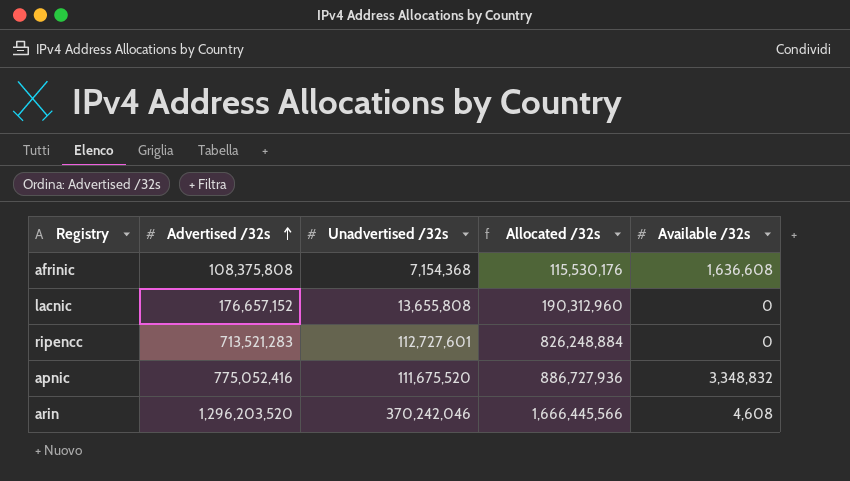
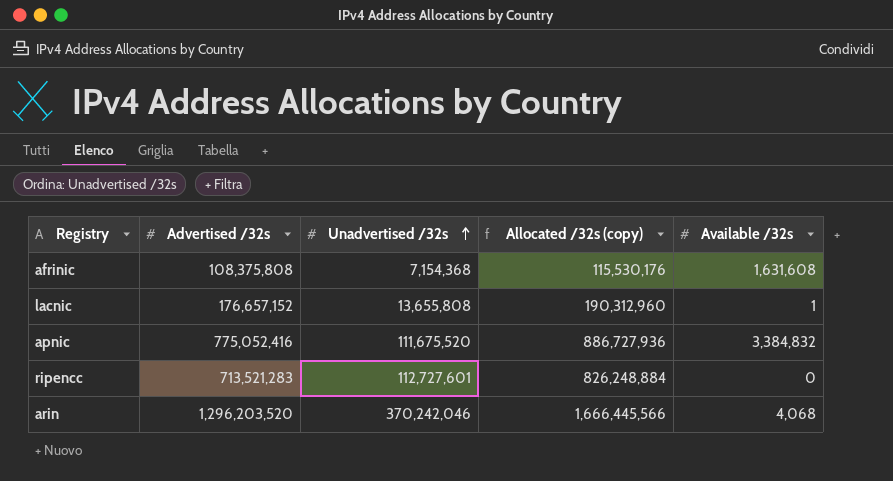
row order: Advertised /32s ascending -> Unadvertised /32s ascending
column name: Allocated /32s -> Allocated /32s (copy)
afrinic | Available /32s: 1,636,608 -> 1,631,608
lacnic | Available /32s: 0 -> 1
apnic | Available /32s: 3,348,832 -> 3,384,832
arin | Available /32s: 4,608 -> 4,068

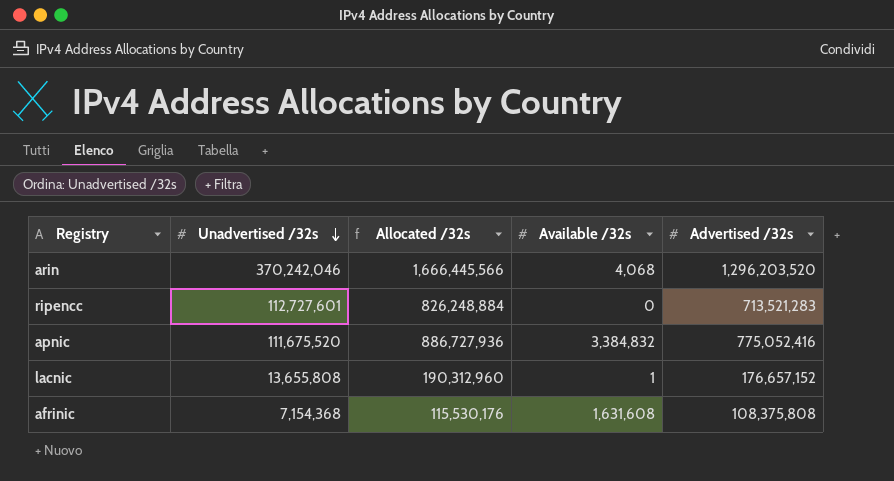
row order: Unadvertised /32s ascending -> Unadvertised /32s descending
column name: Allocated /32s (copy) -> Allocated /32s
column Advertised /32s | position: 2 -> 5

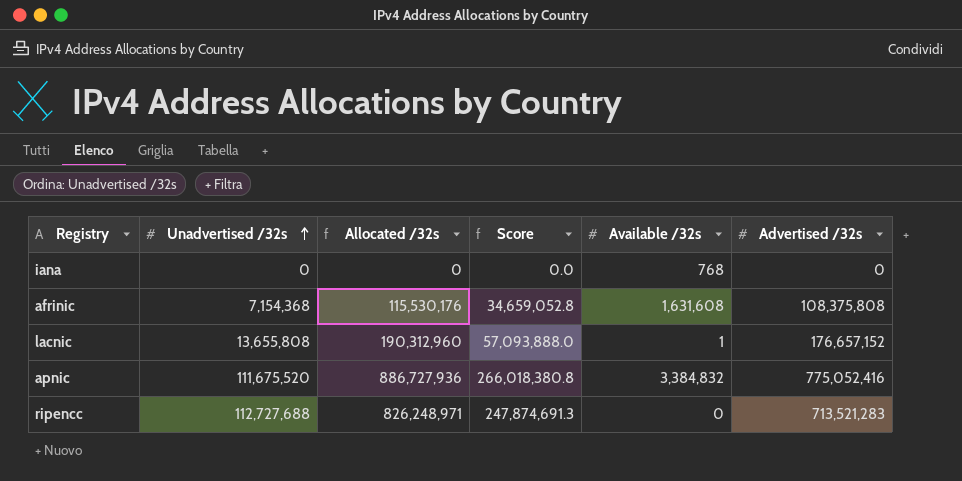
row order: Unadvertised /32s descending -> Unadvertised /32s ascending
column Score | formula: none -> [Allocated /32s] * 0.3
row arin: 370,242,046 | 1,666,445,566 | 4,068 | 1,296,203,520 -> none
row iana: none -> 0 | 0 | 0.0 | 768 | 0
ripencc | Unadvertised /32s: 112,727,601 -> 112,727,688
ripencc | Allocated /32s: 826,248,884 -> 826,248,971

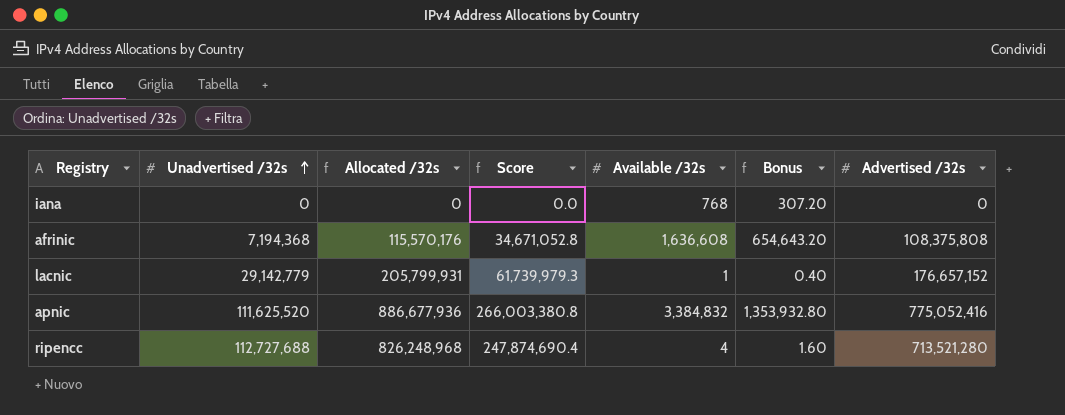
column Bonus | formula: none -> [Available /32s] * 0.4
afrinic | Unadvertised /32s: 7,154,368 -> 7,194,368
afrinic | Allocated /32s: 115,530,176 -> 115,570,176
afrinic | Score: 34,659,052.8 -> 34,671,052.8
afrinic | Available /32s: 1,631,608 -> 1,636,608
lacnic | Unadvertised /32s: 13,655,808 -> 29,142,779
lacnic | Allocated /32s: 190,312,960 -> 205,799,931
lacnic | Score: 57,093,888.0 -> 61,739,979.3
apnic | Unadvertised /32s: 111,675,520 -> 111,625,520
apnic | Allocated /32s: 886,727,936 -> 886,677,936
apnic | Score: 266,018,380.8 -> 266,003,380.8
ripencc | Allocated /32s: 826,248,971 -> 826,248,968
ripencc | Score: 247,874,691.3 -> 247,874,690.4
ripencc | Available /32s: 0 -> 4
ripencc | Advertised /32s: 713,521,283 -> 713,521,280

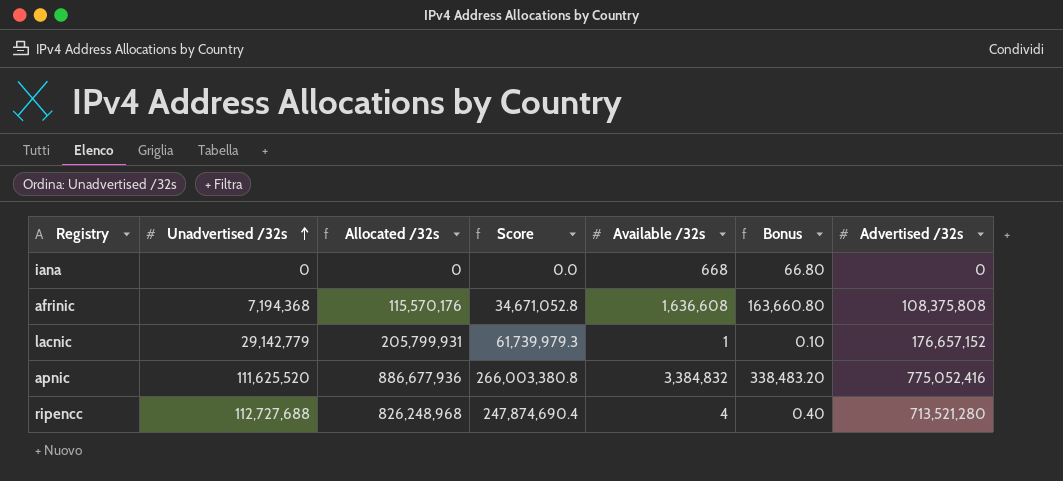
column Bonus | formula: [Available /32s] * 0.4 -> [Available /32s] * 0.1
iana | Available /32s: 768 -> 668

